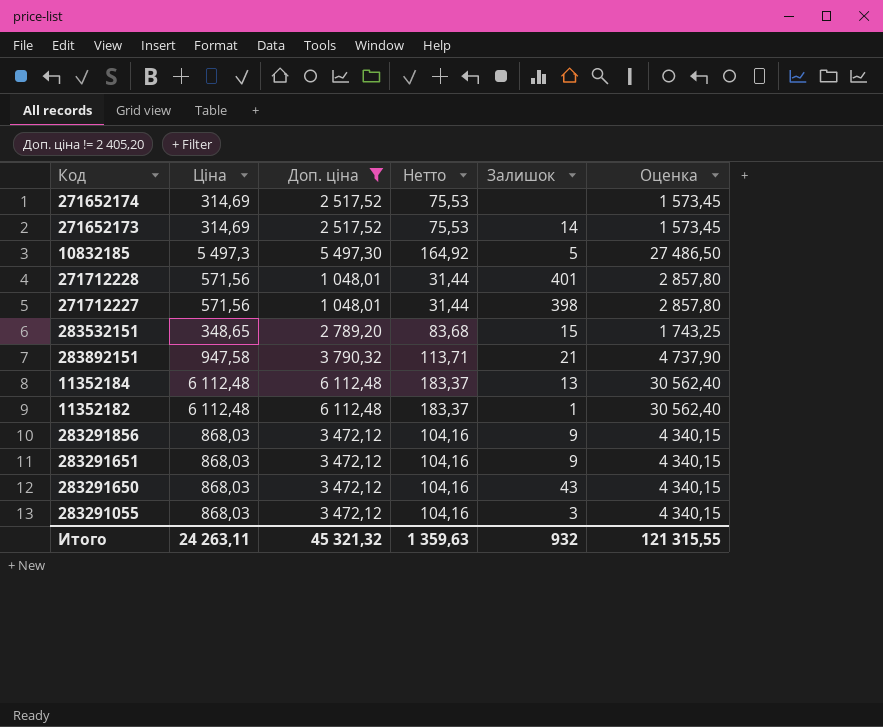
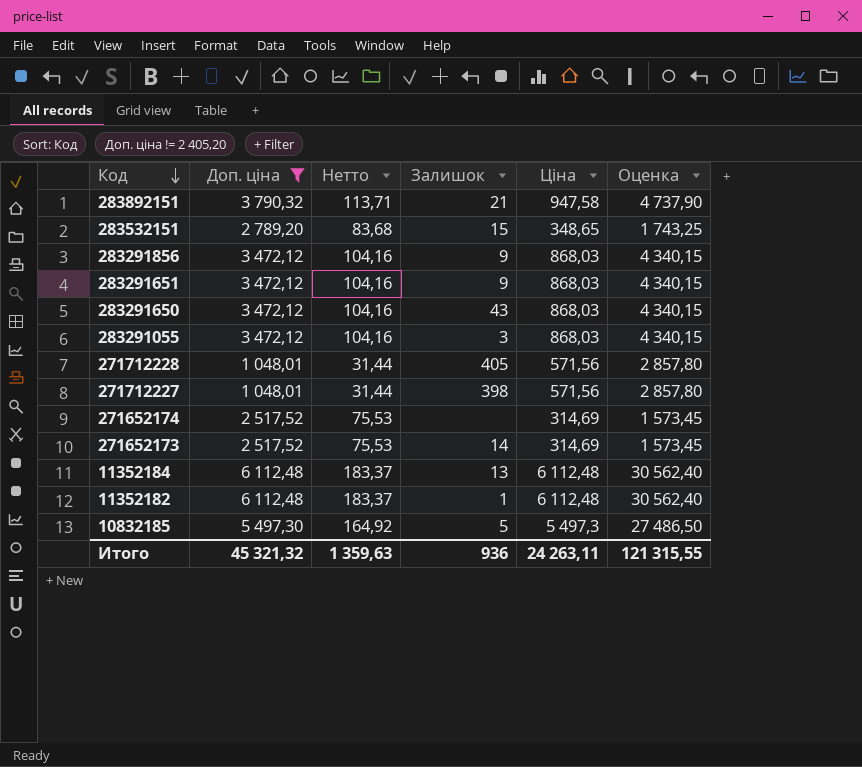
row order: none -> Код descending
column Ціна | position: 2 -> 5
271712228 | Залишок: 401 -> 405
Итого | Залишок: 932 -> 936

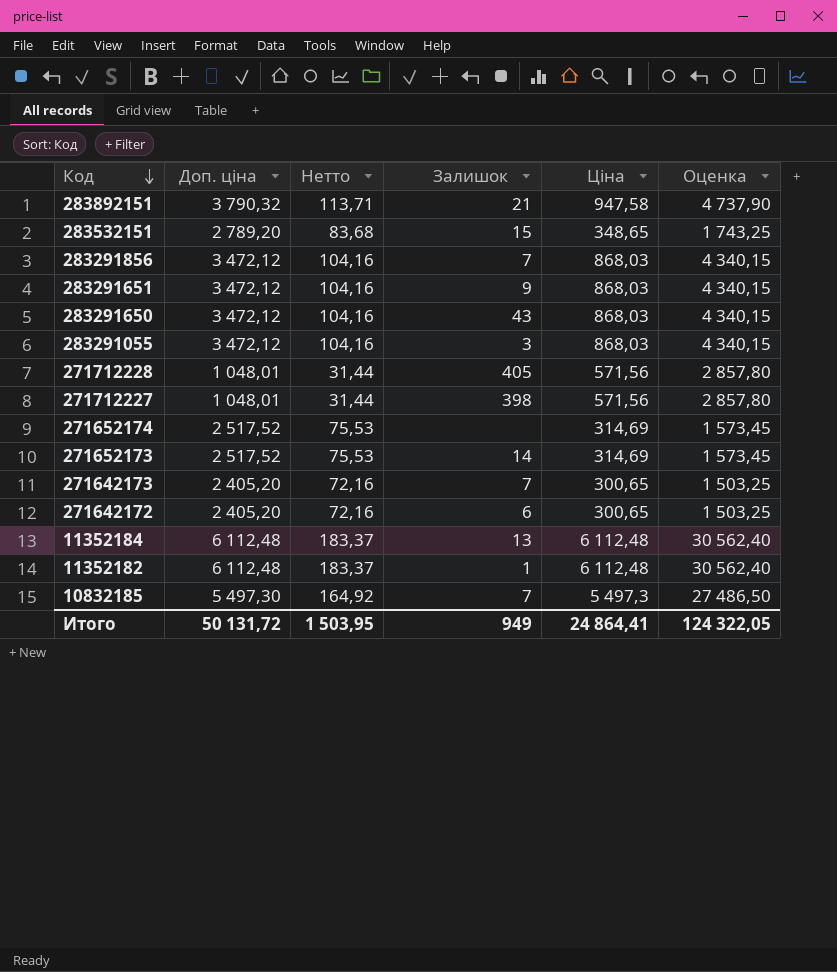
filter: Доп. ціна != 2 405,20 -> none
283291856 | Залишок: 9 -> 7
10832185 | Залишок: 5 -> 7
Итого | Доп. ціна: 45 321,32 -> 50 131,72
Итого | Нетто: 1 359,63 -> 1 503,95
Итого | Залишок: 936 -> 949
Итого | Ціна: 24 263,11 -> 24 864,41
Итого | Оценка: 121 315,55 -> 124 322,05

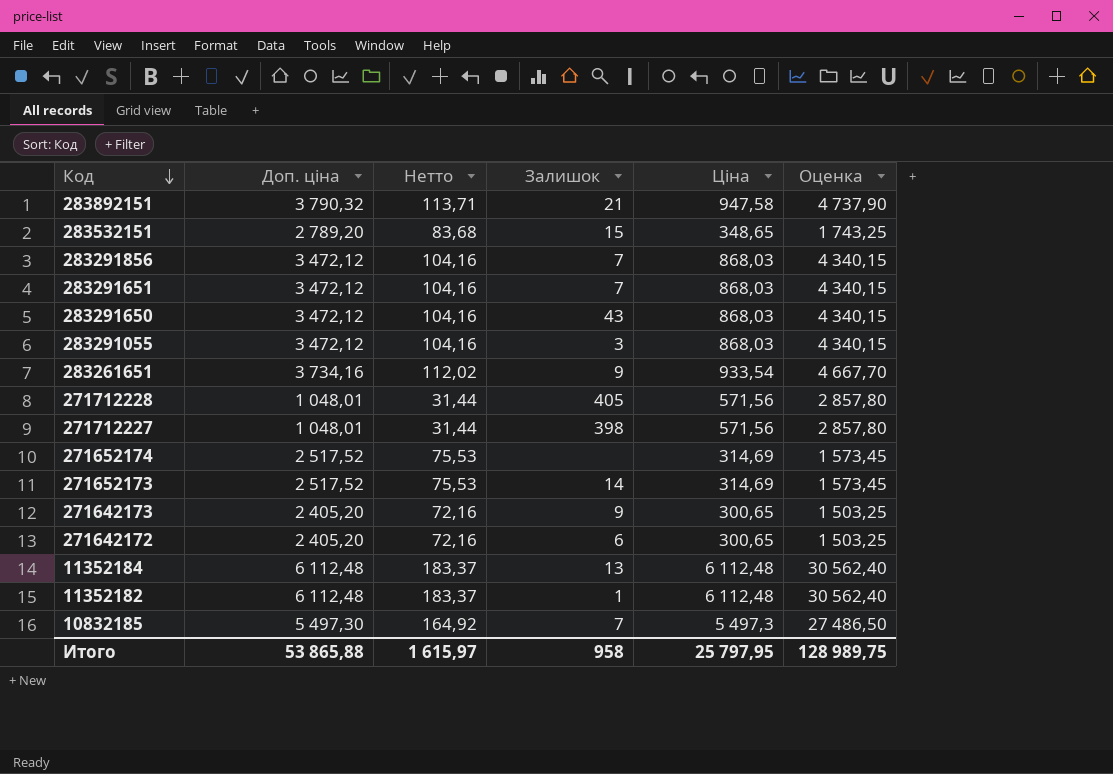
283291651 | Залишок: 9 -> 7
row 283261651: none -> 3 734,16 | 112,02 | 9 | 933,54 | 4 667,70
271642173 | Залишок: 7 -> 9
Итого | Доп. ціна: 50 131,72 -> 53 865,88
Итого | Нетто: 1 503,95 -> 1 615,97
Итого | Залишок: 949 -> 958
Итого | Ціна: 24 864,41 -> 25 797,95
Итого | Оценка: 124 322,05 -> 128 989,75

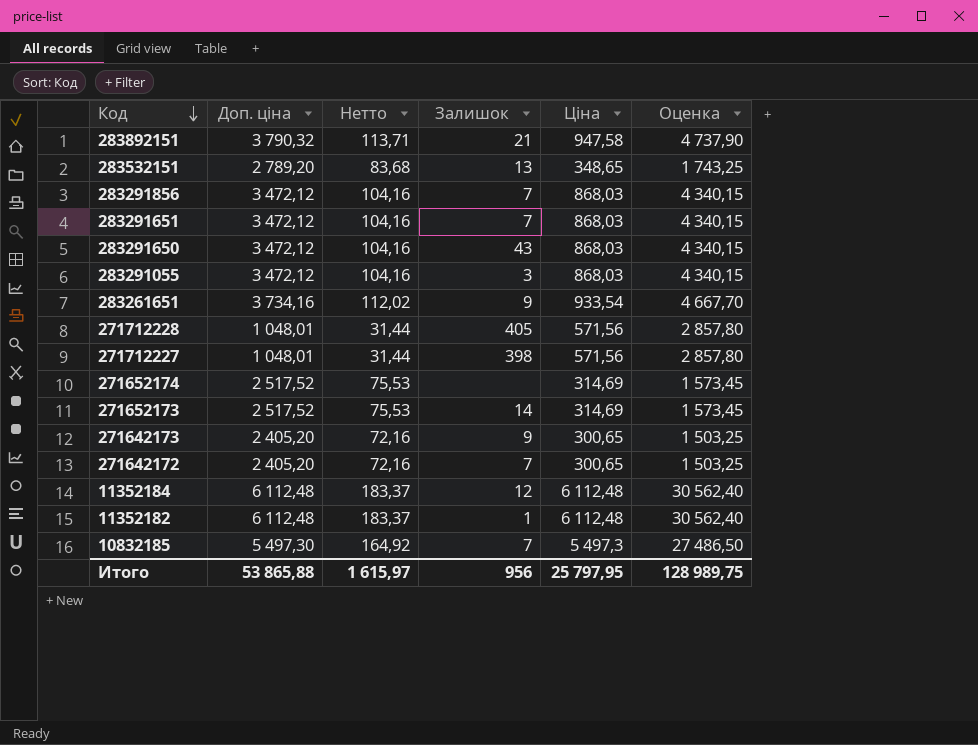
283532151 | Залишок: 15 -> 13
271642172 | Залишок: 6 -> 7
11352184 | Залишок: 13 -> 12
Итого | Залишок: 958 -> 956

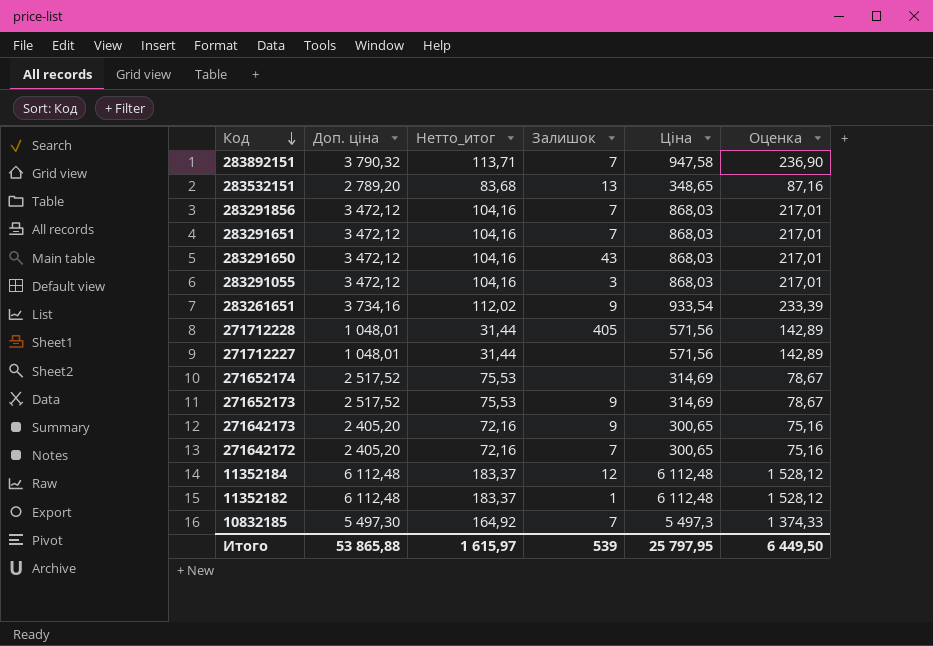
column name: Нетто -> Нетто_итог
column Оценка | formula: [Ціна] * 5 -> [Ціна] * 0,25
283892151 | Залишок: 21 -> 7
271712227 | Залишок: 398 -> none
271652173 | Залишок: 14 -> 9
Итого | Залишок: 956 -> 539
Итого | Оценка: 128 989,75 -> 6 449,50

